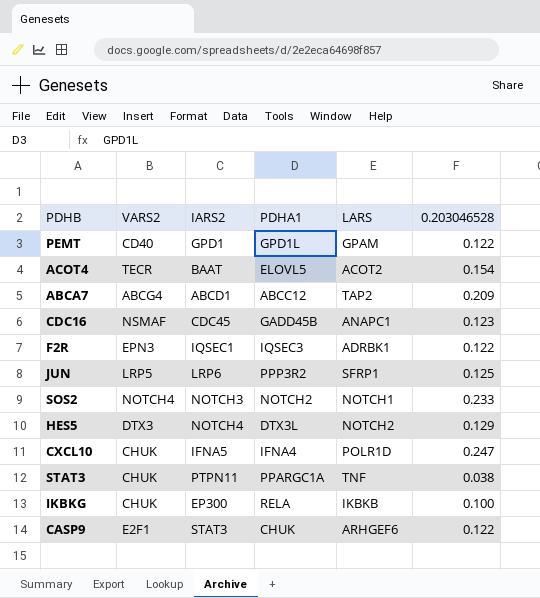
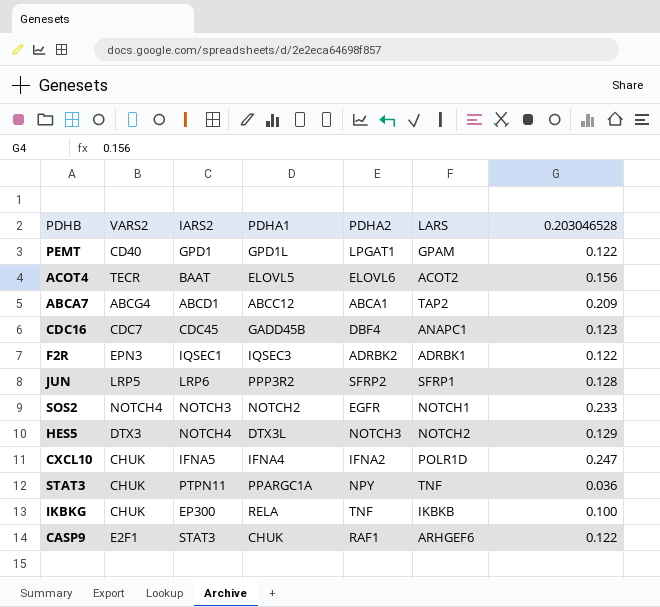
column PDHA2 | position: none -> 5
ACOT4 | 0.203046528: 0.154 -> 0.156
CDC16 | VARS2: NSMAF -> CDC7
JUN | 0.203046528: 0.125 -> 0.128
STAT3 | 0.203046528: 0.038 -> 0.036

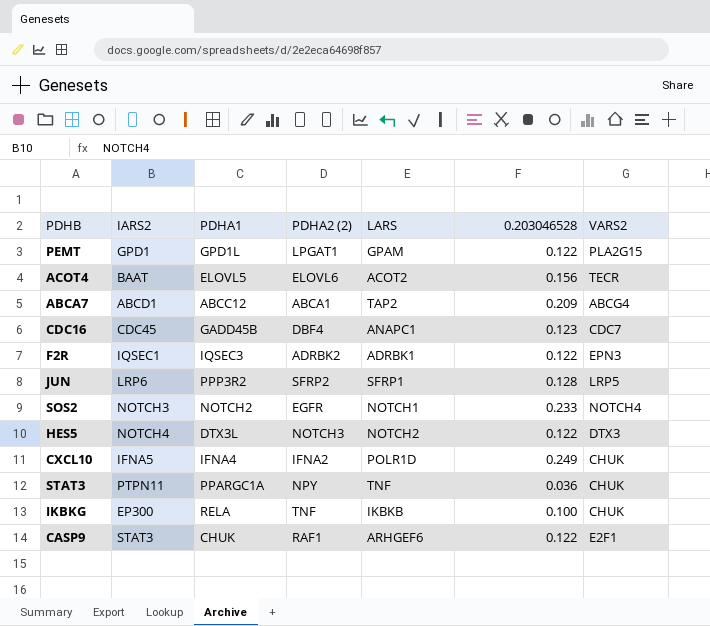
column name: PDHA2 -> PDHA2 (2)
column VARS2 | position: 2 -> 7
PEMT | VARS2: CD40 -> PLA2G15
HES5 | 0.203046528: 0.129 -> 0.122
CXCL10 | 0.203046528: 0.247 -> 0.249

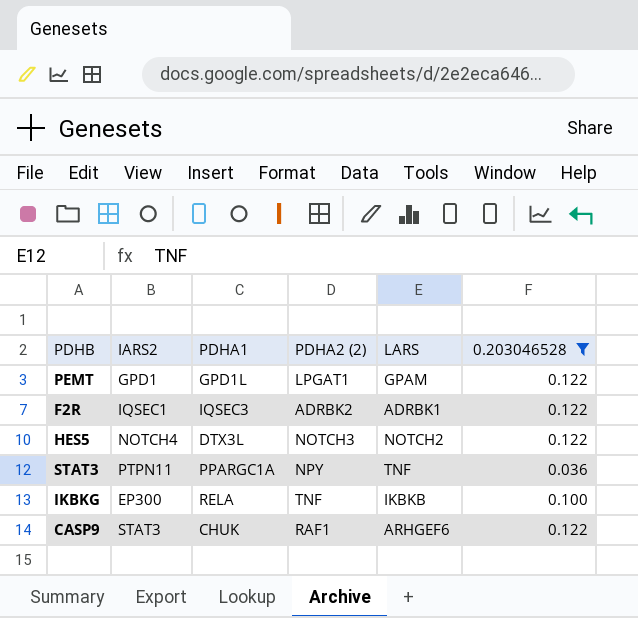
filter: none -> 0.203046528 <= 0.122
column VARS2 | position: 7 -> none

